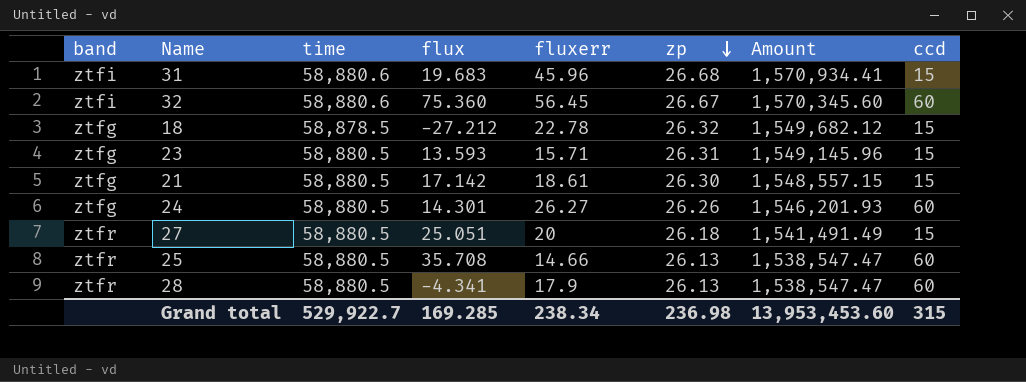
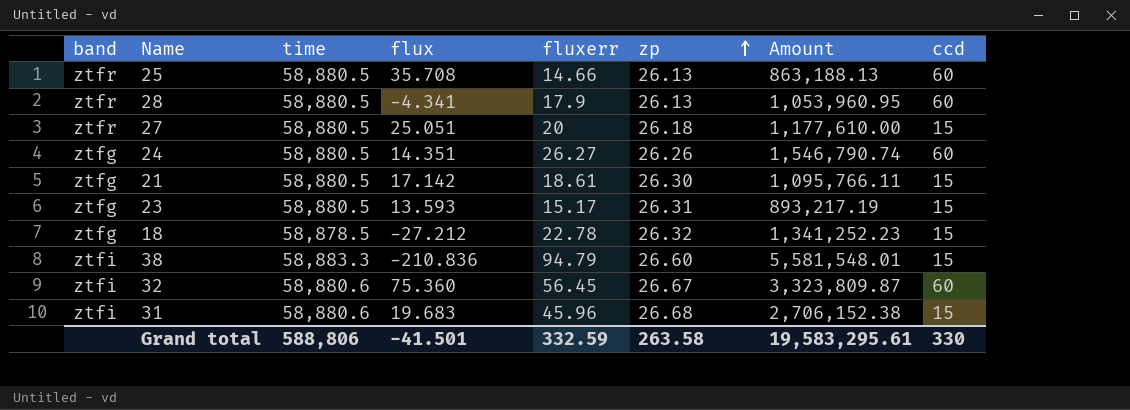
row order: zp descending -> zp ascending
column Amount | formula: [time] * [zp] -> [time] * [fluxerr]
24 | flux: 14.301 -> 14.351
23 | fluxerr: 15.71 -> 15.17
row 38: none -> ztfi | 58,883.3 | -210.836 | 94.79 | 26.60 | 5,581,548.01 | 15
Grand total | time: 529,922.7 -> 588,806
Grand total | flux: 169.285 -> -41.501
Grand total | fluxerr: 238.34 -> 332.59
Grand total | zp: 236.98 -> 263.58
Grand total | Amount: 13,953,453.60 -> 19,583,295.61
Grand total | ccd: 315 -> 330

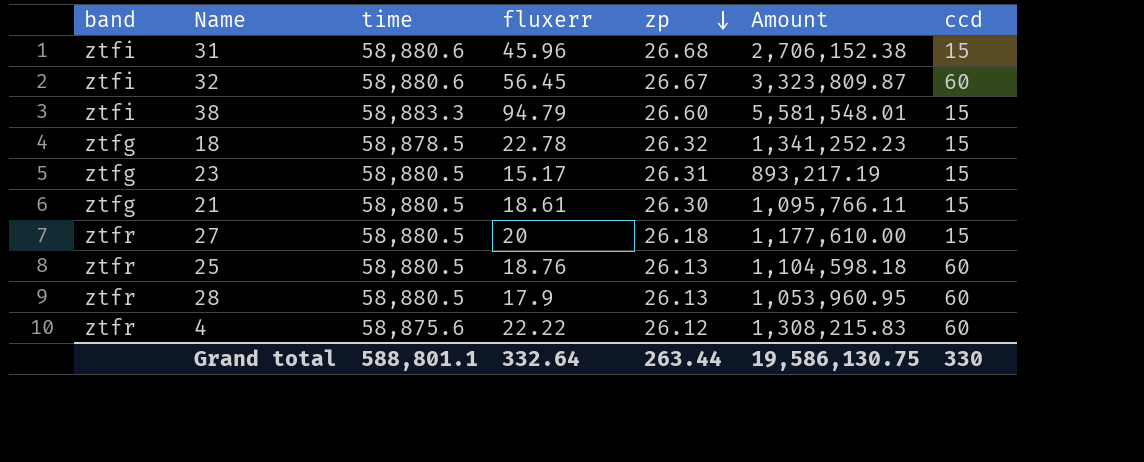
row order: zp ascending -> zp descending
column flux | position: 4 -> none
row 24: ztfg | 58,880.5 | 14.351 | 26.27 | 26.26 | 1,546,790.74 | 60 -> none
25 | fluxerr: 14.66 -> 18.76
25 | Amount: 863,188.13 -> 1,104,598.18
row 4: none -> ztfr | 58,875.6 | 22.22 | 26.12 | 1,308,215.83 | 60
Grand total | time: 588,806 -> 588,801.1
Grand total | fluxerr: 332.59 -> 332.64
Grand total | zp: 263.58 -> 263.44
Grand total | Amount: 19,583,295.61 -> 19,586,130.75

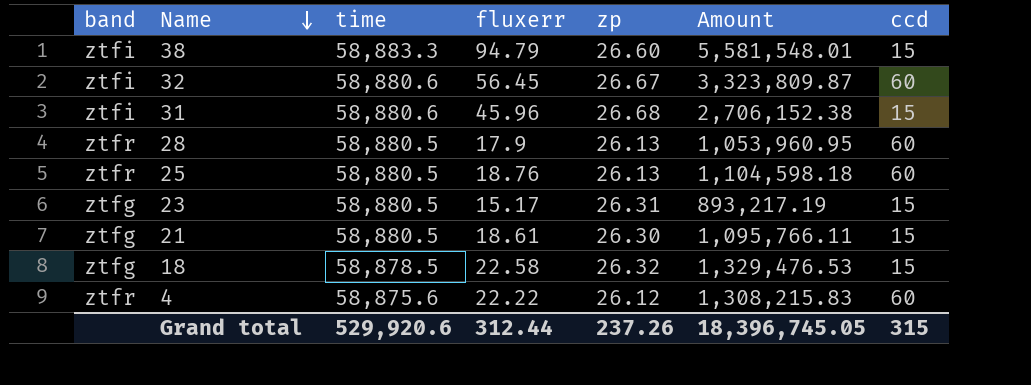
row order: zp descending -> Name descending
row 27: ztfr | 58,880.5 | 20 | 26.18 | 1,177,610.00 | 15 -> none
18 | fluxerr: 22.78 -> 22.58
18 | Amount: 1,341,252.23 -> 1,329,476.53
Grand total | time: 588,801.1 -> 529,920.6
Grand total | fluxerr: 332.64 -> 312.44
Grand total | zp: 263.44 -> 237.26
Grand total | Amount: 19,586,130.75 -> 18,396,745.05
Grand total | ccd: 330 -> 315

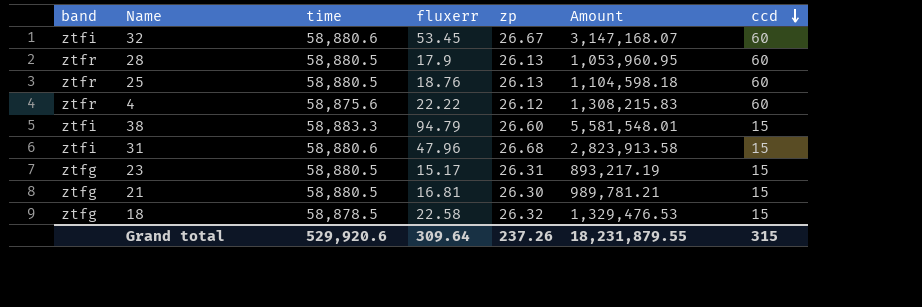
row order: Name descending -> ccd descending
32 | fluxerr: 56.45 -> 53.45
32 | Amount: 3,323,809.87 -> 3,147,168.07
31 | fluxerr: 45.96 -> 47.96
31 | Amount: 2,706,152.38 -> 2,823,913.58
21 | fluxerr: 18.61 -> 16.81
21 | Amount: 1,095,766.11 -> 989,781.21
Grand total | fluxerr: 312.44 -> 309.64
Grand total | Amount: 18,396,745.05 -> 18,231,879.55

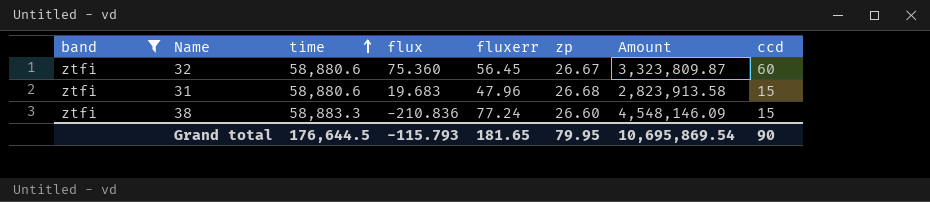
filter: none -> band = ztfi
row order: ccd descending -> time ascending
column flux | position: none -> 4
32 | fluxerr: 53.45 -> 56.45
32 | Amount: 3,147,168.07 -> 3,323,809.87
38 | fluxerr: 94.79 -> 77.24
38 | Amount: 5,581,548.01 -> 4,548,146.09
Grand total | time: 529,920.6 -> 176,644.5
Grand total | fluxerr: 309.64 -> 181.65
Grand total | zp: 237.26 -> 79.95
Grand total | Amount: 18,231,879.55 -> 10,695,869.54
Grand total | ccd: 315 -> 90

